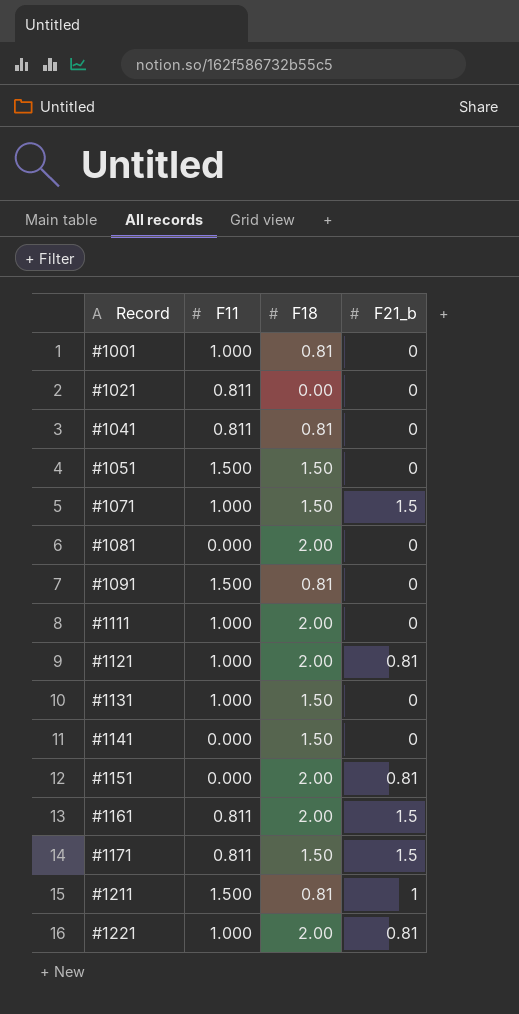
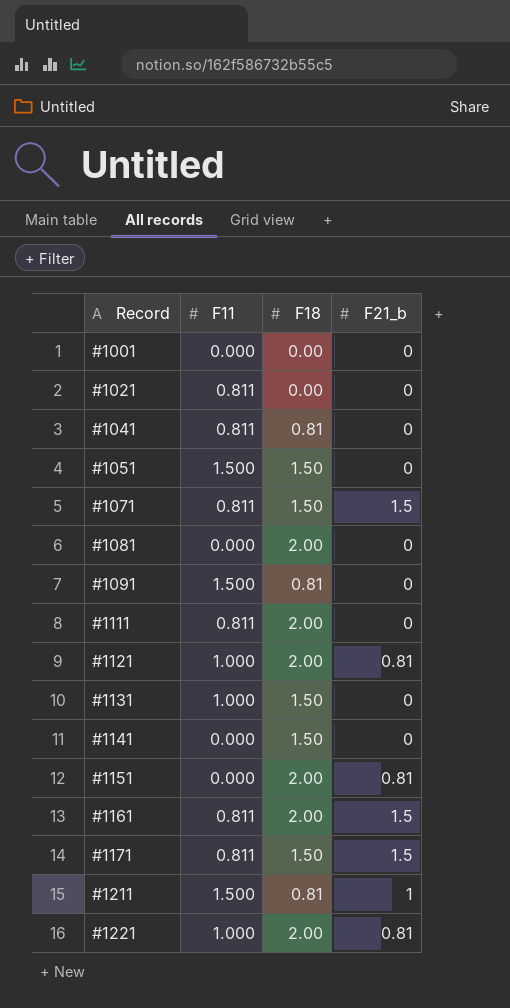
#1001 | F11: 1.000 -> 0.000
#1001 | F18: 0.81 -> 0.00
#1071 | F11: 1.000 -> 0.811
#1111 | F11: 1.000 -> 0.811

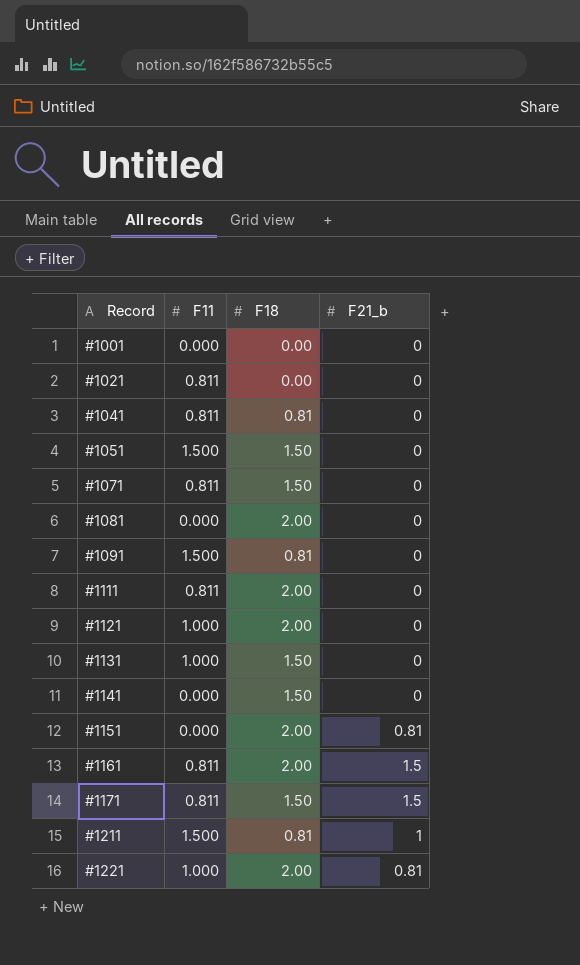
#1071 | F21_b: 1.5 -> 0
#1121 | F21_b: 0.81 -> 0

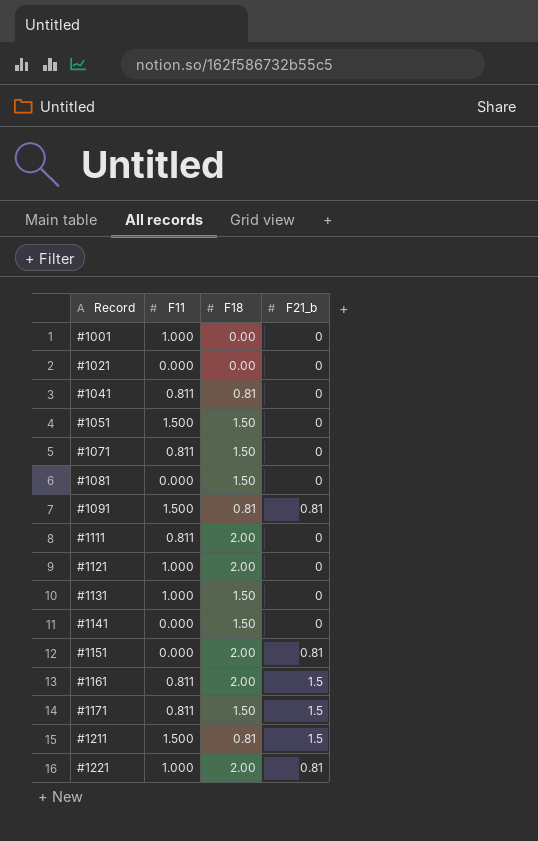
#1001 | F11: 0.000 -> 1.000
#1021 | F11: 0.811 -> 0.000
#1081 | F18: 2.00 -> 1.50
#1091 | F21_b: 0 -> 0.81
#1211 | F21_b: 1 -> 1.5

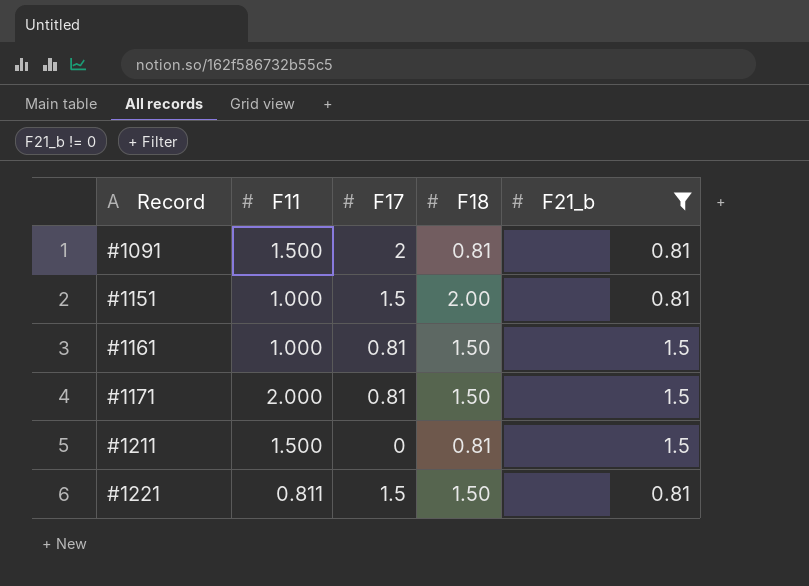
filter: none -> F21_b != 0
column F17 | position: none -> 3
#1151 | F11: 0.000 -> 1.000
#1161 | F11: 0.811 -> 1.000
#1161 | F18: 2.00 -> 1.50
#1171 | F11: 0.811 -> 2.000
#1221 | F11: 1.000 -> 0.811
#1221 | F18: 2.00 -> 1.50

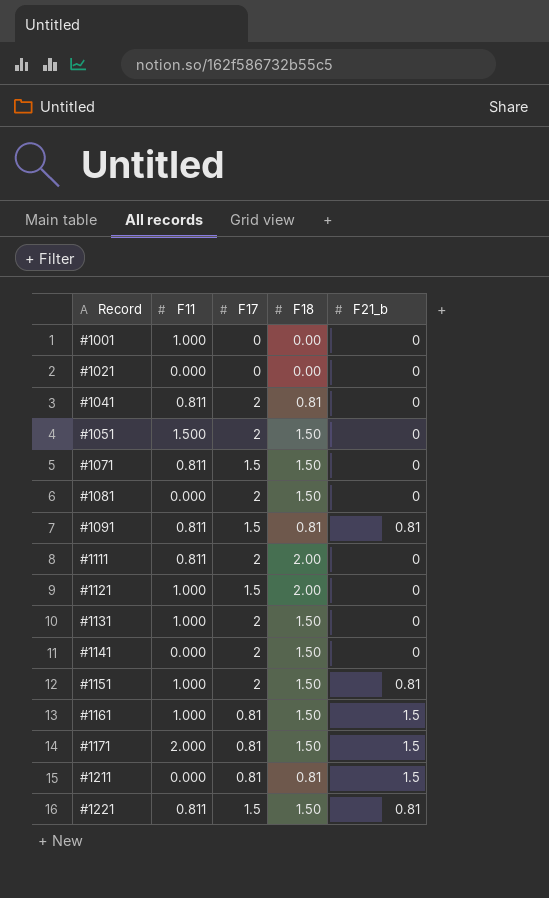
filter: F21_b != 0 -> none
#1091 | F11: 1.500 -> 0.811
#1091 | F17: 2 -> 1.5
#1151 | F17: 1.5 -> 2
#1151 | F18: 2.00 -> 1.50
#1211 | F11: 1.500 -> 0.000
#1211 | F17: 0 -> 0.81

